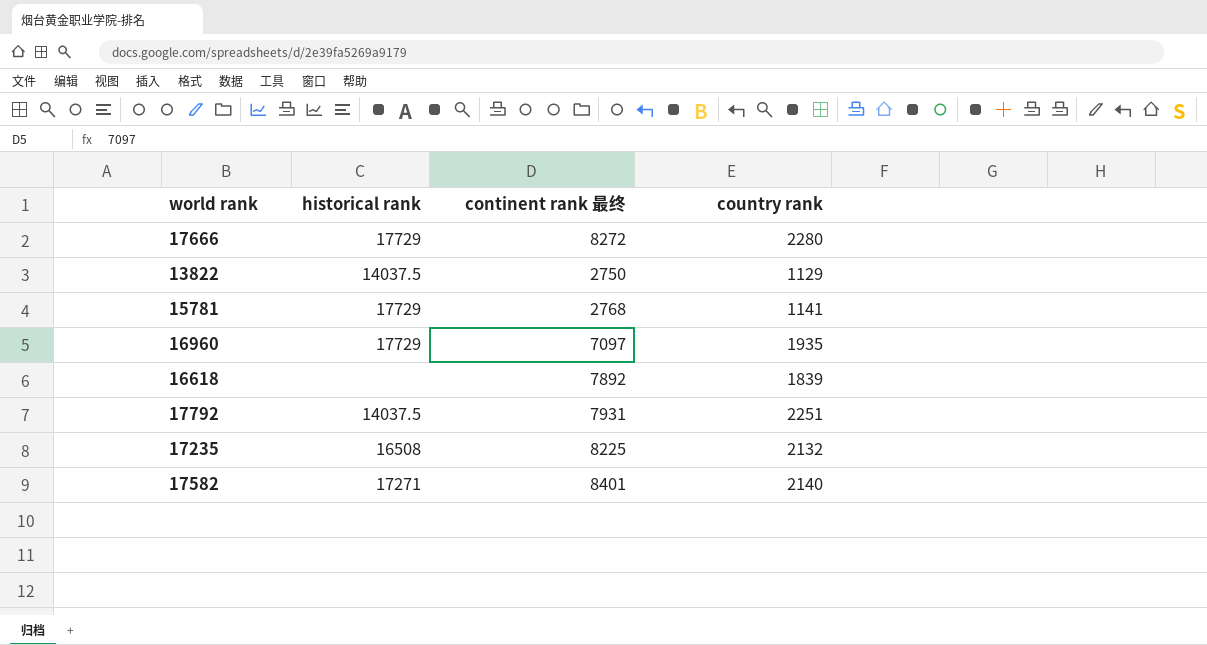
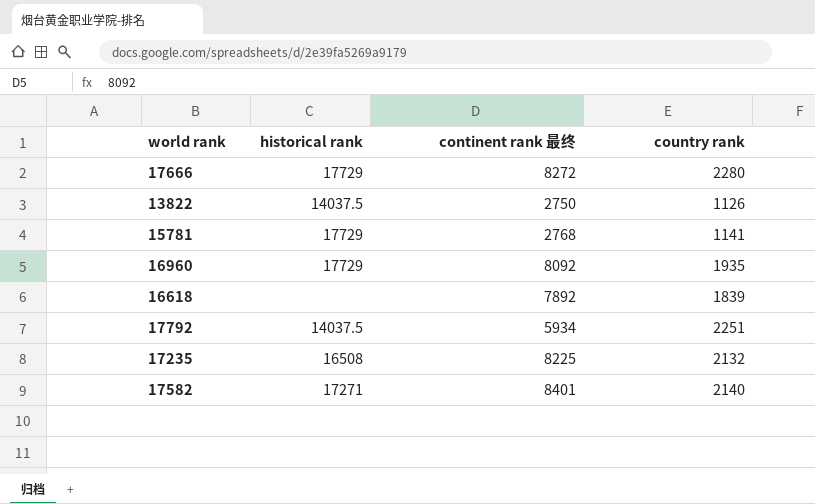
13822 | country rank: 1129 -> 1126
16960 | continent rank 最终: 7097 -> 8092
17792 | continent rank 最终: 7931 -> 5934

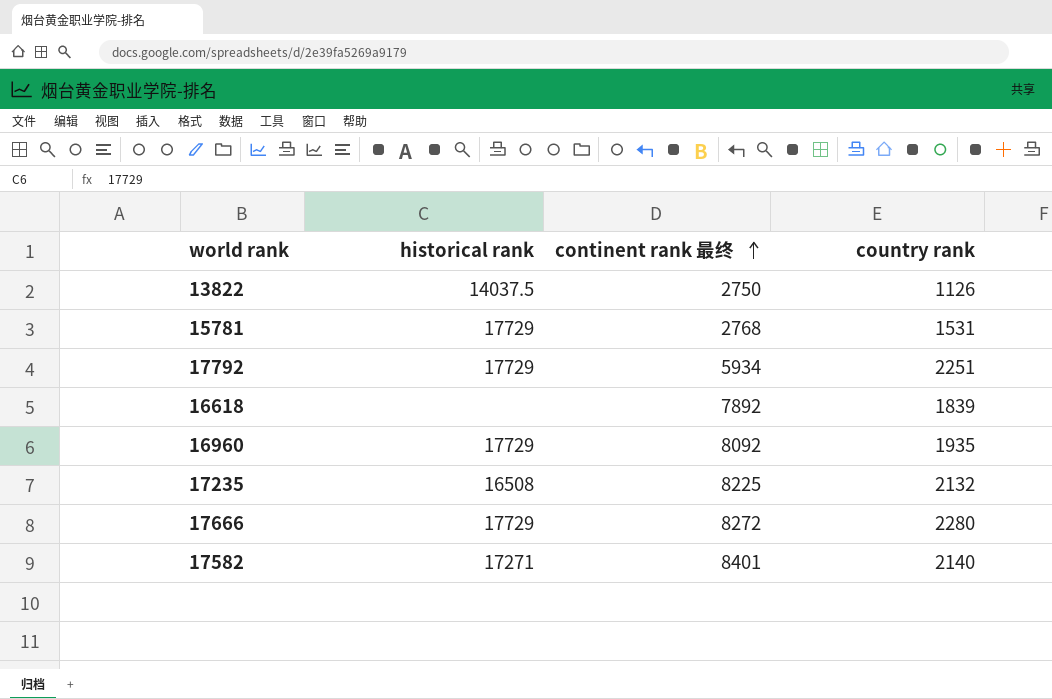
row order: none -> continent rank 最终 ascending
15781 | country rank: 1141 -> 1531
17792 | historical rank: 14037.5 -> 17729

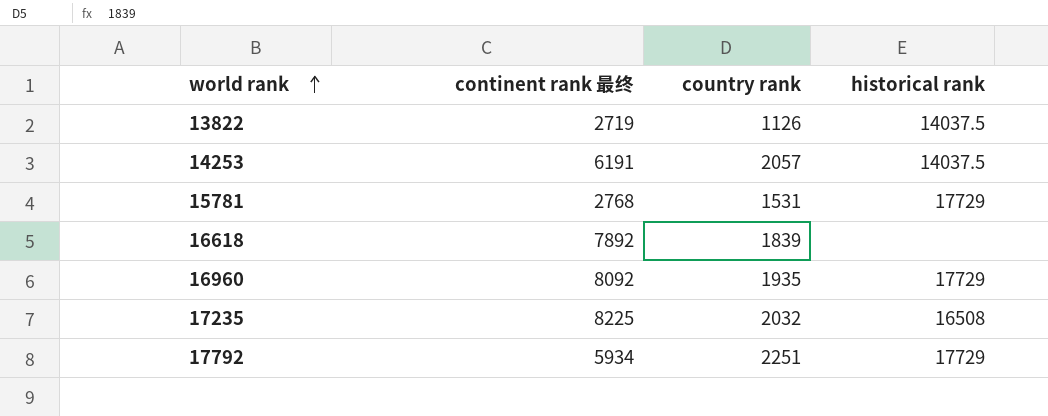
row order: continent rank 最终 ascending -> world rank ascending
column historical rank | position: 2 -> 4
row 17666: 17729 | 8272 | 2280 -> none
row 17582: 17271 | 8401 | 2140 -> none
13822 | continent rank 最终: 2750 -> 2719
row 14253: none -> 6191 | 2057 | 14037.5
17235 | country rank: 2132 -> 2032

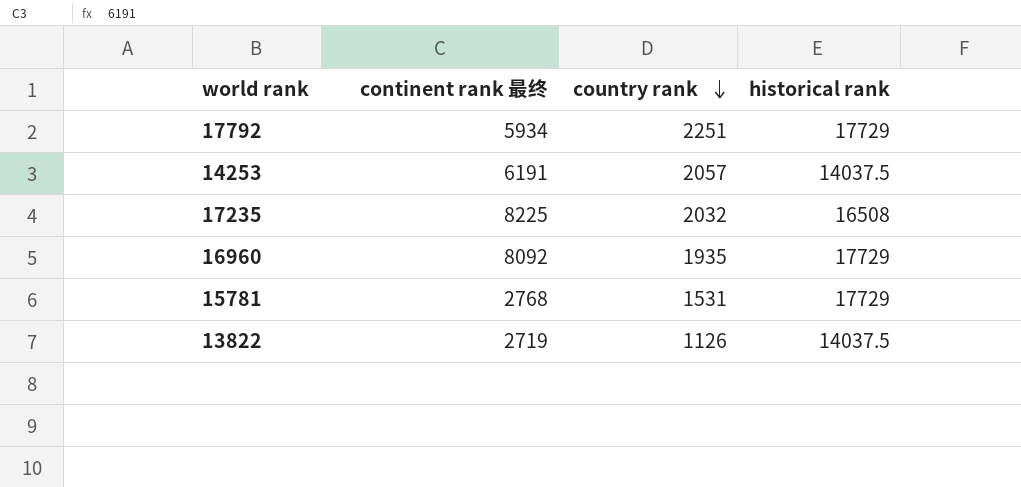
row order: world rank ascending -> country rank descending
row 16618: 7892 | 1839 | none -> none

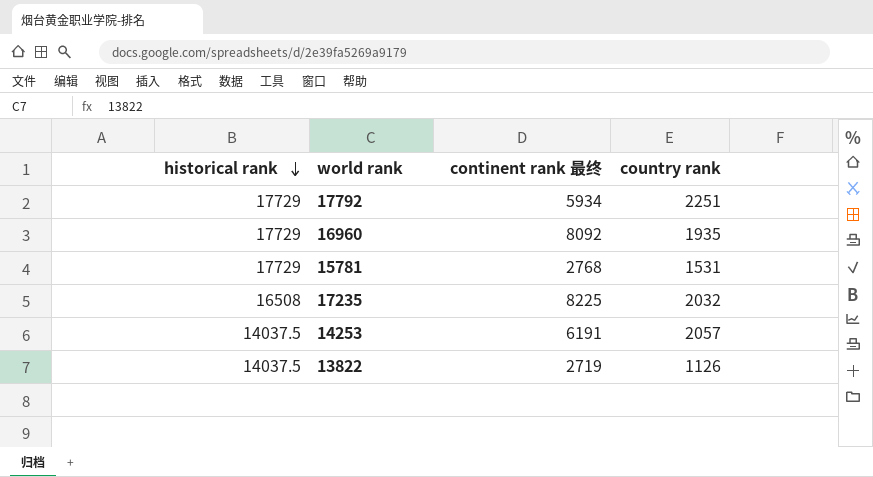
row order: country rank descending -> historical rank descending
column historical rank | position: 4 -> 1

